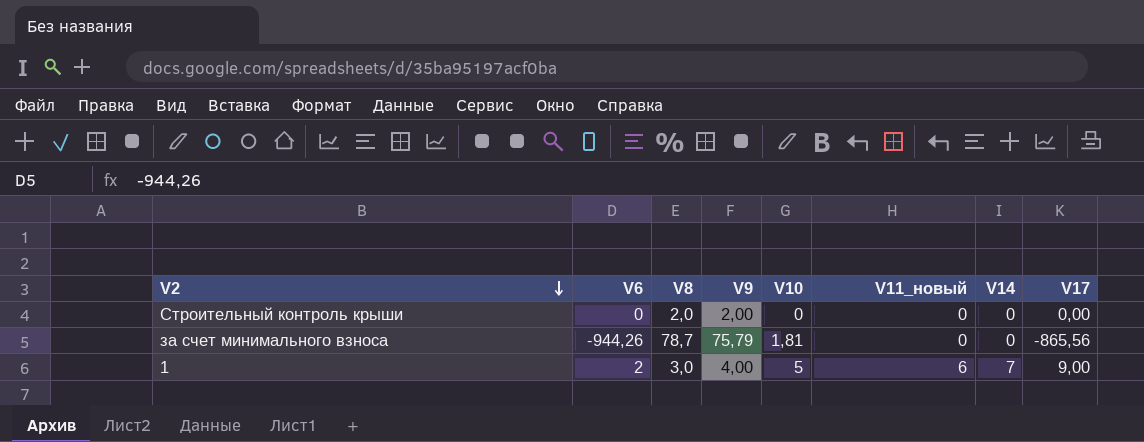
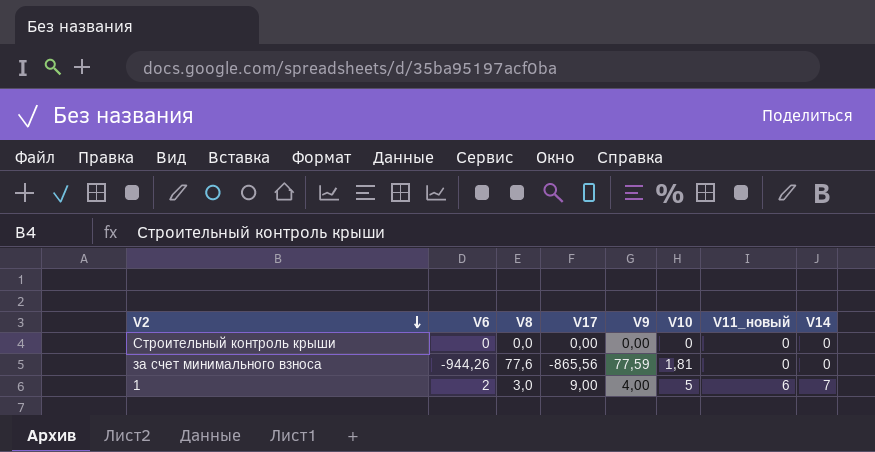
column V17 | position: 8 -> 4
Строительный контроль крыши | V8: 2,0 -> 0,0
Строительный контроль крыши | V9: 2,00 -> 0,00
за счет минимального взноса | V8: 78,7 -> 77,6
за счет минимального взноса | V9: 75,79 -> 77,59

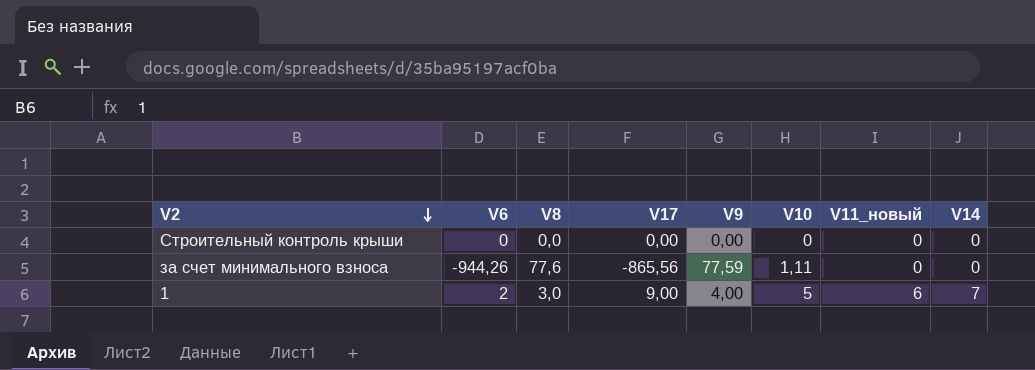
за счет минимального взноса | V10: 1,81 -> 1,11

